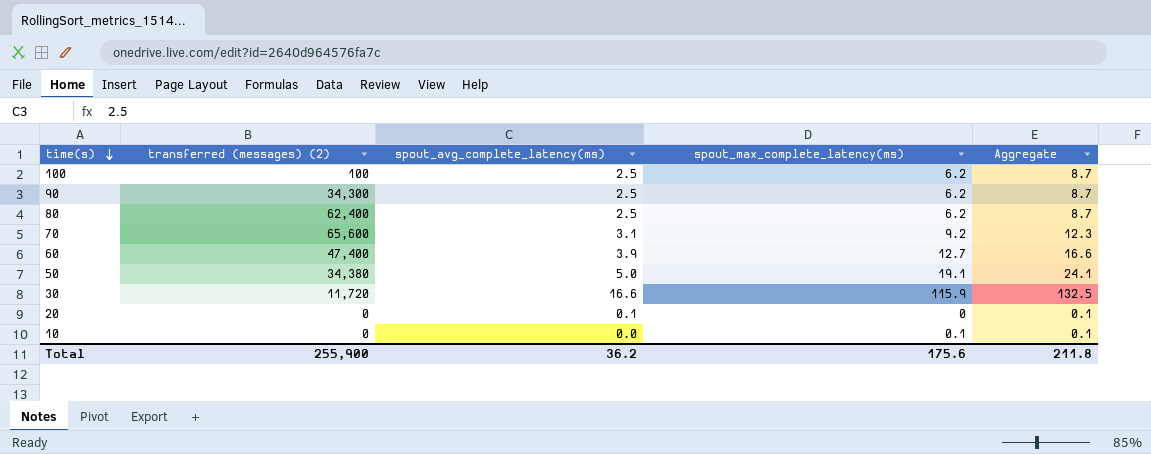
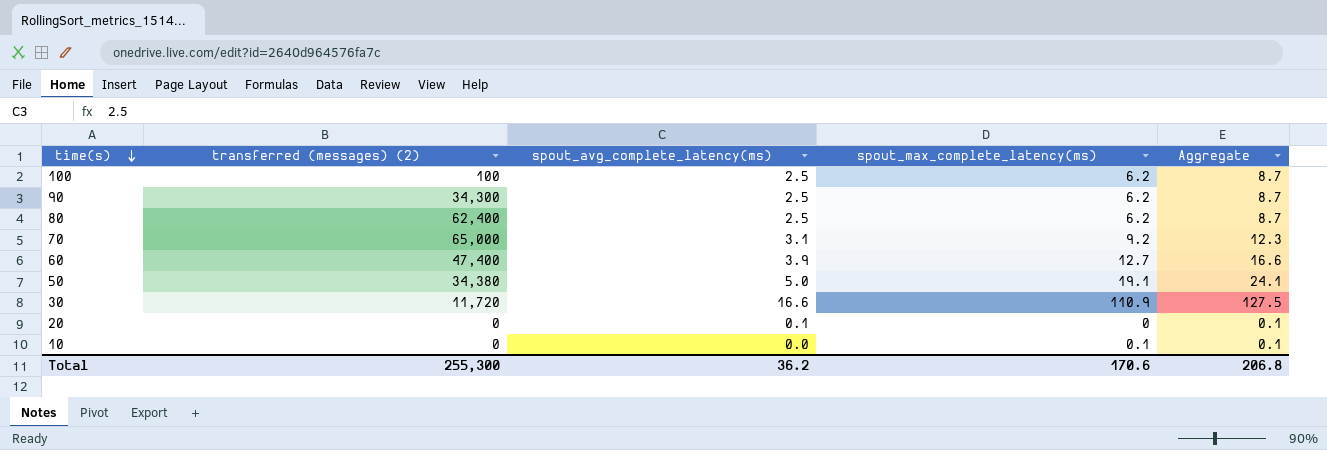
70 | transferred (messages) (2): 65,600 -> 65,000
30 | spout_max_complete_latency(ms): 115.9 -> 110.9
30 | Aggregate: 132.5 -> 127.5
Total | transferred (messages) (2): 255,900 -> 255,300
Total | spout_max_complete_latency(ms): 175.6 -> 170.6
Total | Aggregate: 211.8 -> 206.8

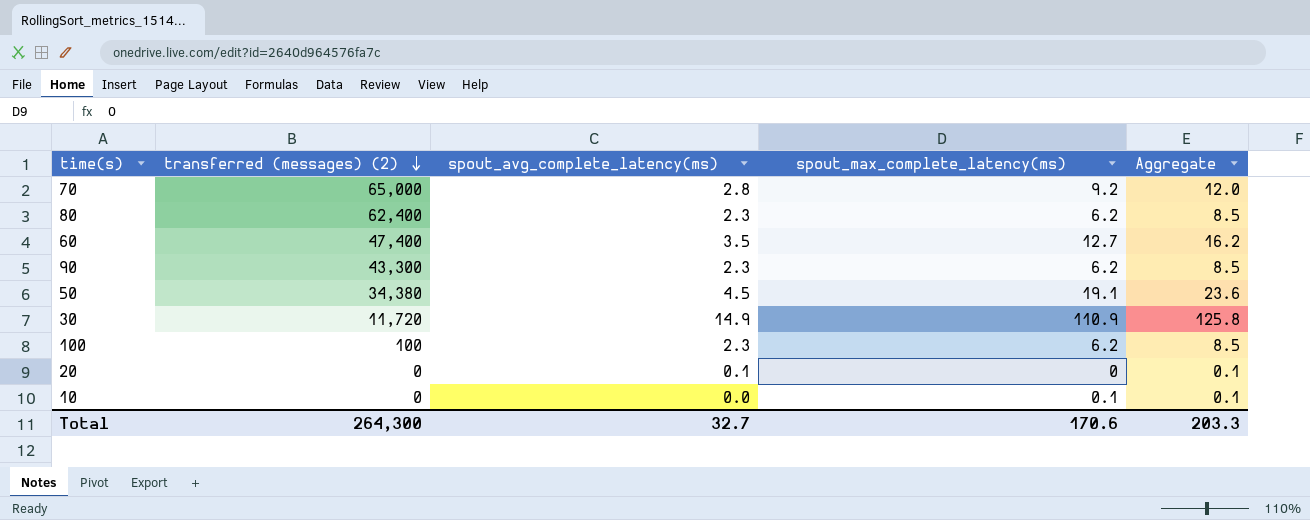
row order: time(s) descending -> transferred (messages) (2) descending
70 | spout_avg_complete_latency(ms): 3.1 -> 2.8
70 | Aggregate: 12.3 -> 12.0
80 | spout_avg_complete_latency(ms): 2.5 -> 2.3
80 | Aggregate: 8.7 -> 8.5
60 | spout_avg_complete_latency(ms): 3.9 -> 3.5
60 | Aggregate: 16.6 -> 16.2
90 | transferred (messages) (2): 34,300 -> 43,300
90 | spout_avg_complete_latency(ms): 2.5 -> 2.3
90 | Aggregate: 8.7 -> 8.5
50 | spout_avg_complete_latency(ms): 5.0 -> 4.5
50 | Aggregate: 24.1 -> 23.6
30 | spout_avg_complete_latency(ms): 16.6 -> 14.9
30 | Aggregate: 127.5 -> 125.8
100 | spout_avg_complete_latency(ms): 2.5 -> 2.3
100 | Aggregate: 8.7 -> 8.5
Total | transferred (messages) (2): 255,300 -> 264,300
Total | spout_avg_complete_latency(ms): 36.2 -> 32.7
Total | Aggregate: 206.8 -> 203.3

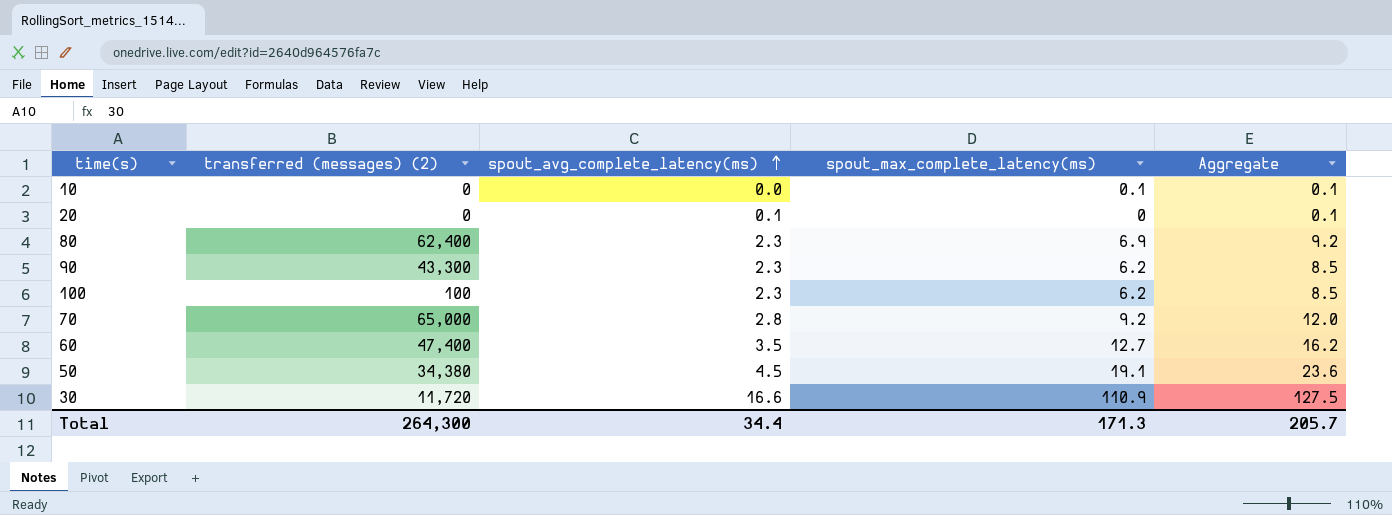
row order: transferred (messages) (2) descending -> spout_avg_complete_latency(ms) ascending
80 | spout_max_complete_latency(ms): 6.2 -> 6.9
80 | Aggregate: 8.5 -> 9.2
30 | spout_avg_complete_latency(ms): 14.9 -> 16.6
30 | Aggregate: 125.8 -> 127.5
Total | spout_avg_complete_latency(ms): 32.7 -> 34.4
Total | spout_max_complete_latency(ms): 170.6 -> 171.3
Total | Aggregate: 203.3 -> 205.7

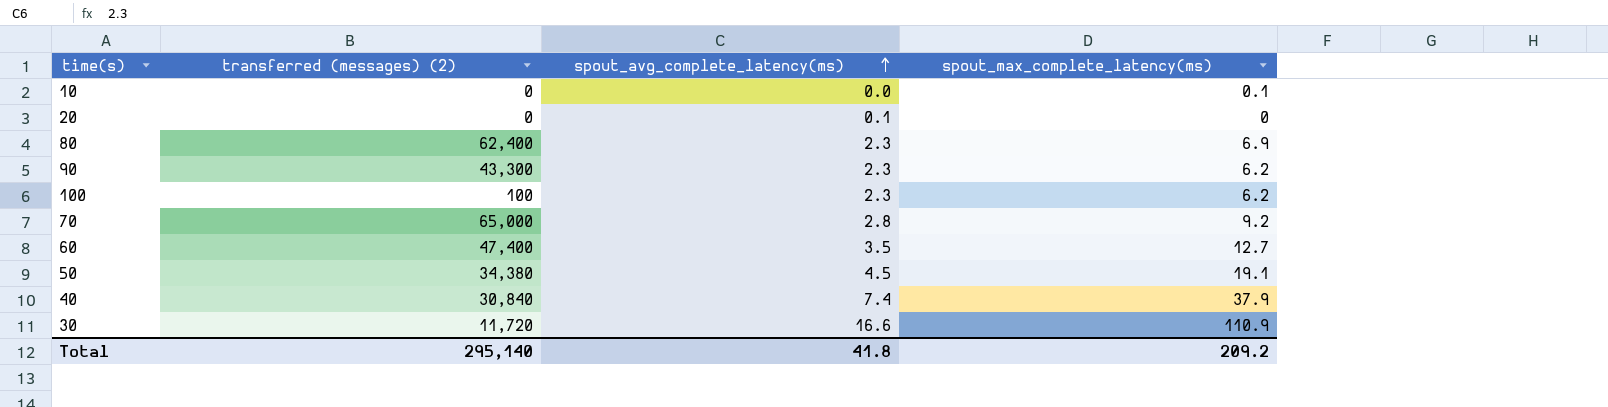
column Aggregate | formula: [spout_avg_complete_latency(ms)] + [spout_max_complete_latency(ms)] -> none
row 40: none -> 30,840 | 7.4 | 37.9
Total | transferred (messages) (2): 264,300 -> 295,140
Total | spout_avg_complete_latency(ms): 34.4 -> 41.8
Total | spout_max_complete_latency(ms): 171.3 -> 209.2

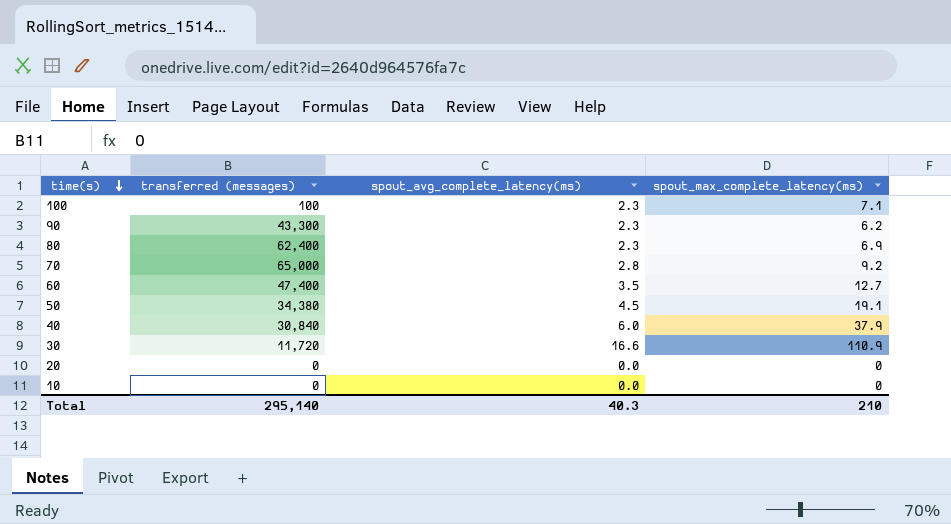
row order: spout_avg_complete_latency(ms) ascending -> time(s) descending
column name: transferred (messages) (2) -> transferred (messages)
100 | spout_max_complete_latency(ms): 6.2 -> 7.1
40 | spout_avg_complete_latency(ms): 7.4 -> 6.0
20 | spout_avg_complete_latency(ms): 0.1 -> 0.0
10 | spout_max_complete_latency(ms): 0.1 -> 0
Total | spout_avg_complete_latency(ms): 41.8 -> 40.3
Total | spout_max_complete_latency(ms): 209.2 -> 210

